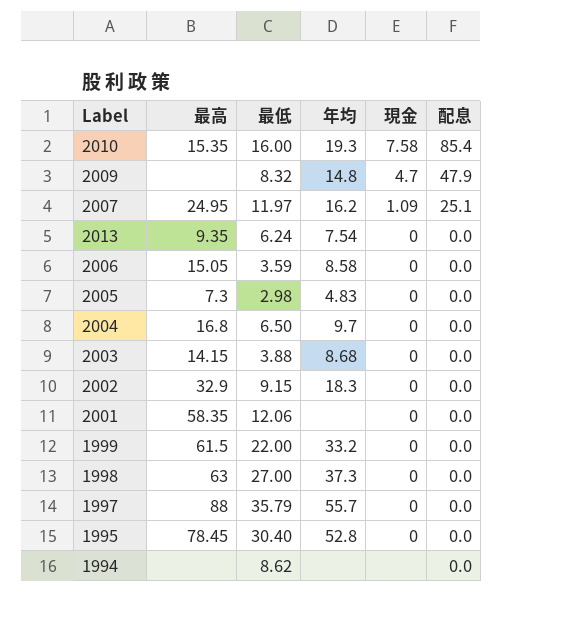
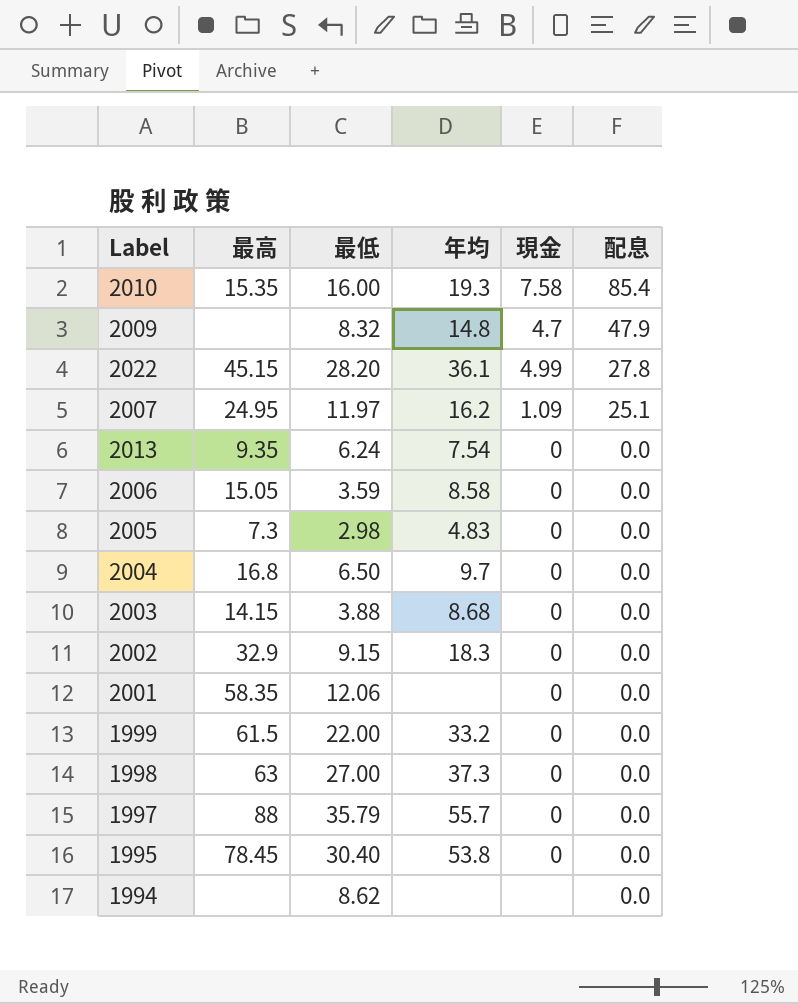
row 2022: none -> 45.15 | 28.20 | 36.1 | 4.99 | 27.8
1995 | 年均: 52.8 -> 53.8

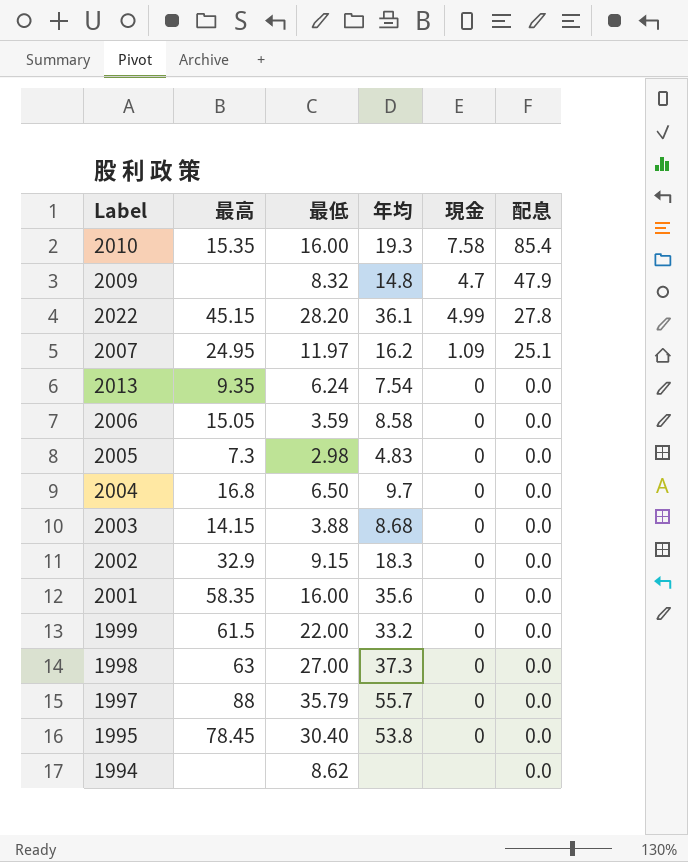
2001 | 最低: 12.06 -> 16.00
2001 | 年均: none -> 35.6

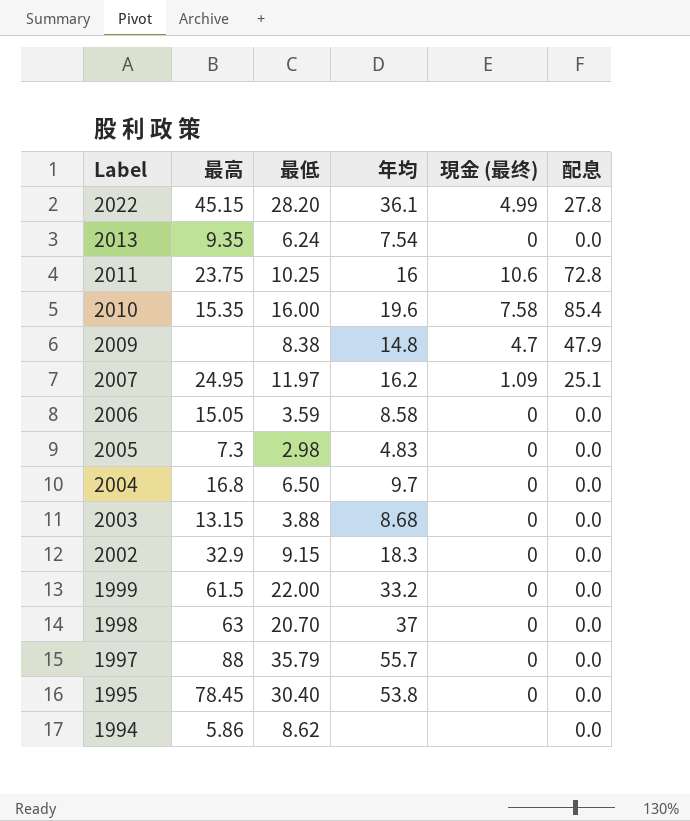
row order: 配息 descending -> Label descending
column name: 現金 -> 現金 (最终)
row 2001: 58.35 | 16.00 | 35.6 | 0 | 0.0 -> none
row 2011: none -> 23.75 | 10.25 | 16 | 10.6 | 72.8
2010 | 年均: 19.3 -> 19.6
2009 | 最低: 8.32 -> 8.38
2003 | 最高: 14.15 -> 13.15
1998 | 最低: 27.00 -> 20.70
1998 | 年均: 37.3 -> 37
1994 | 最高: none -> 5.86

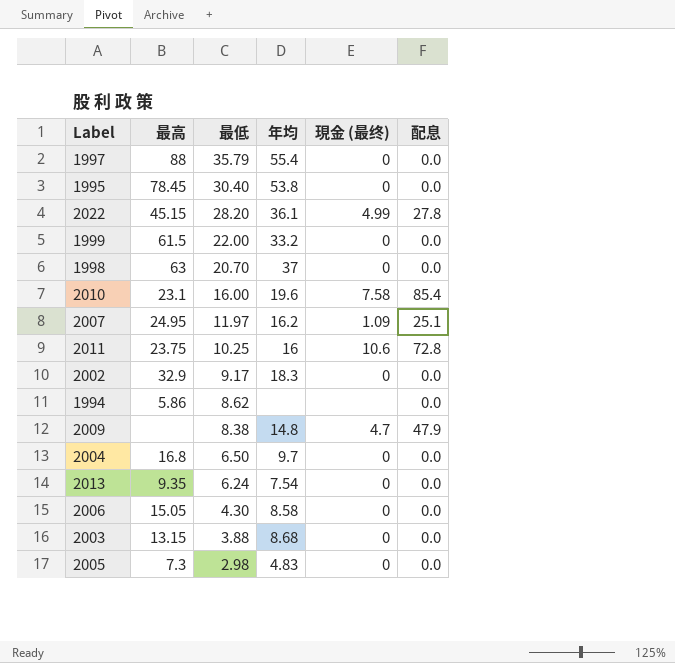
row order: Label descending -> 最低 descending
1997 | 年均: 55.7 -> 55.4
2010 | 最高: 15.35 -> 23.1
2002 | 最低: 9.15 -> 9.17
2006 | 最低: 3.59 -> 4.30

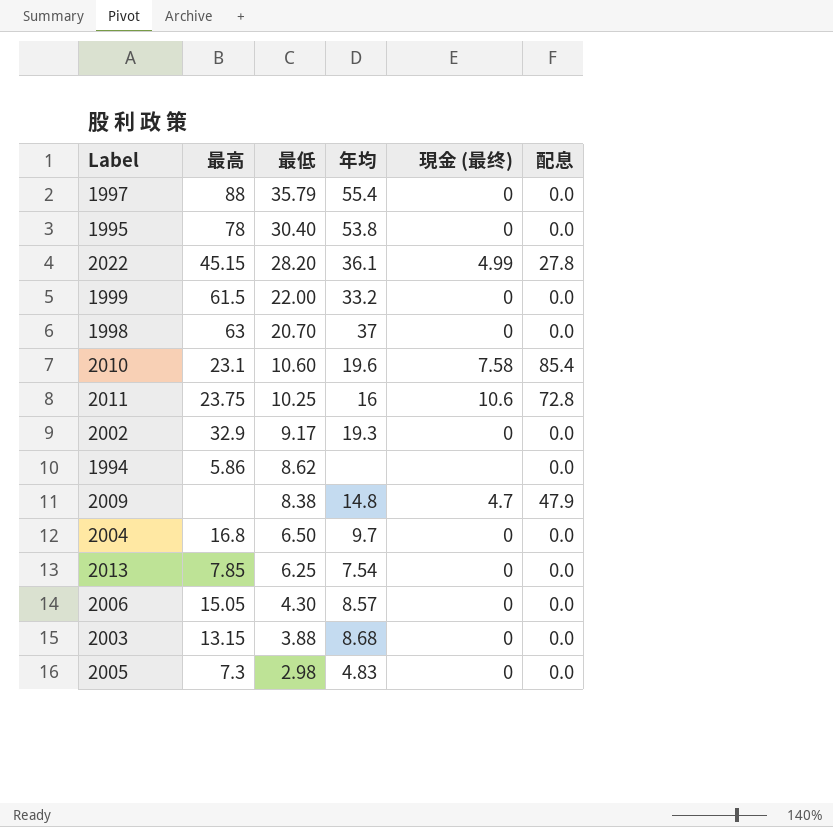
row 2007: 24.95 | 11.97 | 16.2 | 1.09 | 25.1 -> none
1995 | 最高: 78.45 -> 78
2010 | 最低: 16.00 -> 10.60
2002 | 年均: 18.3 -> 19.3
2013 | 最高: 9.35 -> 7.85
2013 | 最低: 6.24 -> 6.25
2006 | 年均: 8.58 -> 8.57

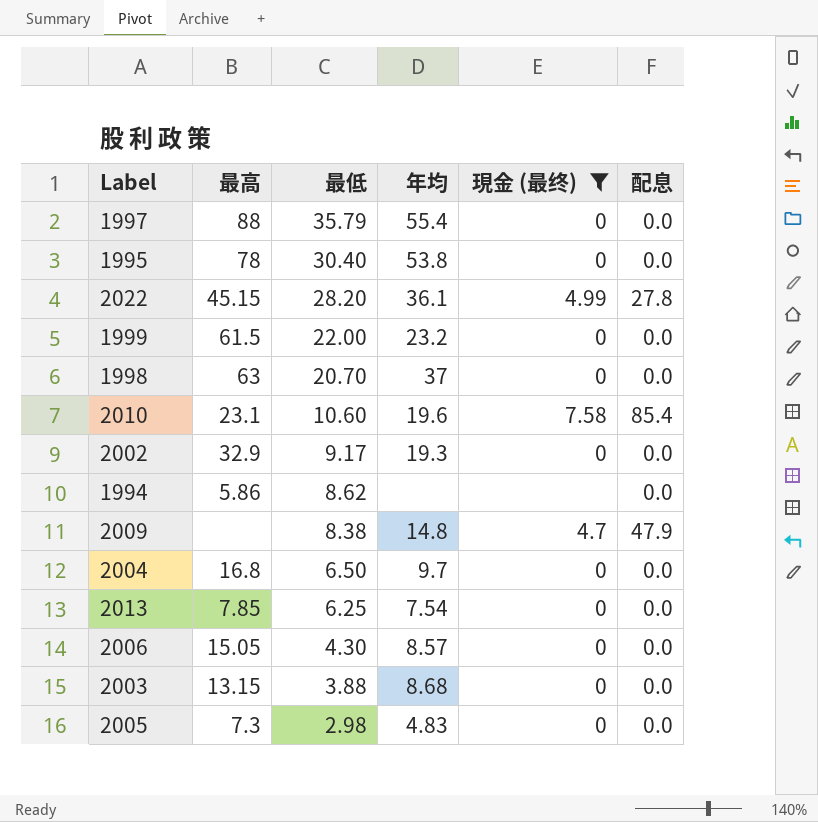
filter: none -> 現金 (最终) != 10.6
1999 | 年均: 33.2 -> 23.2

